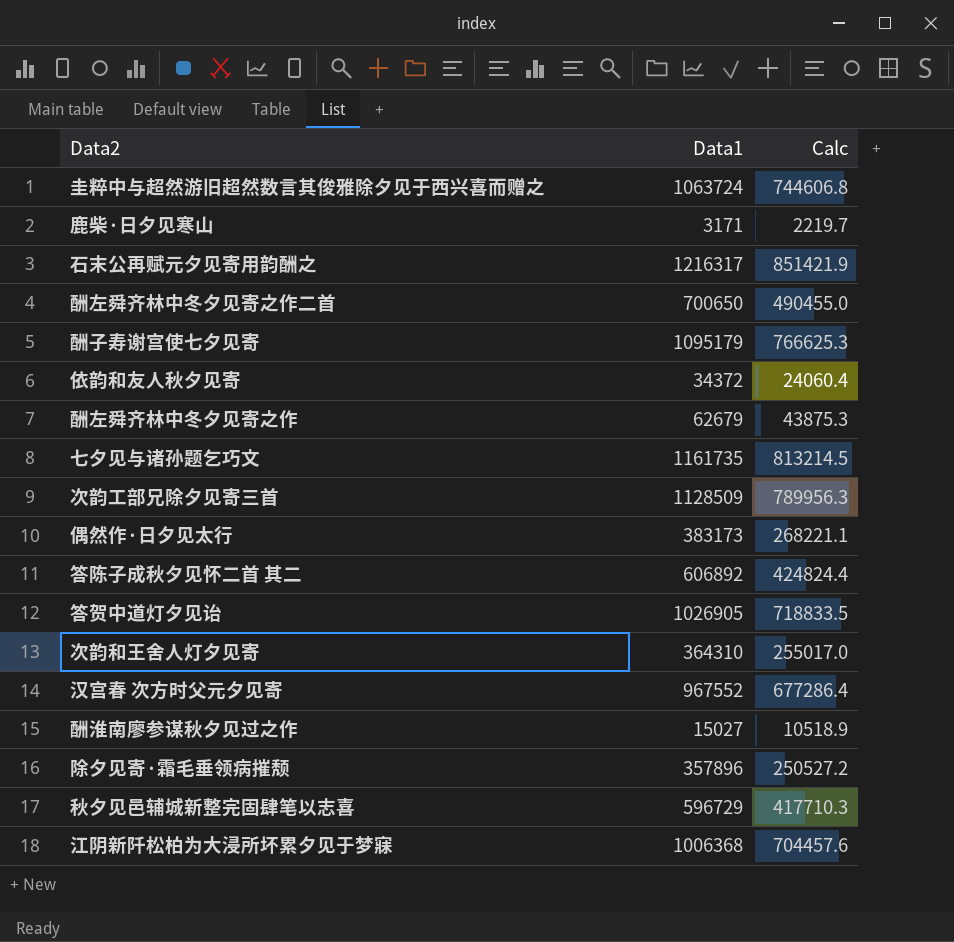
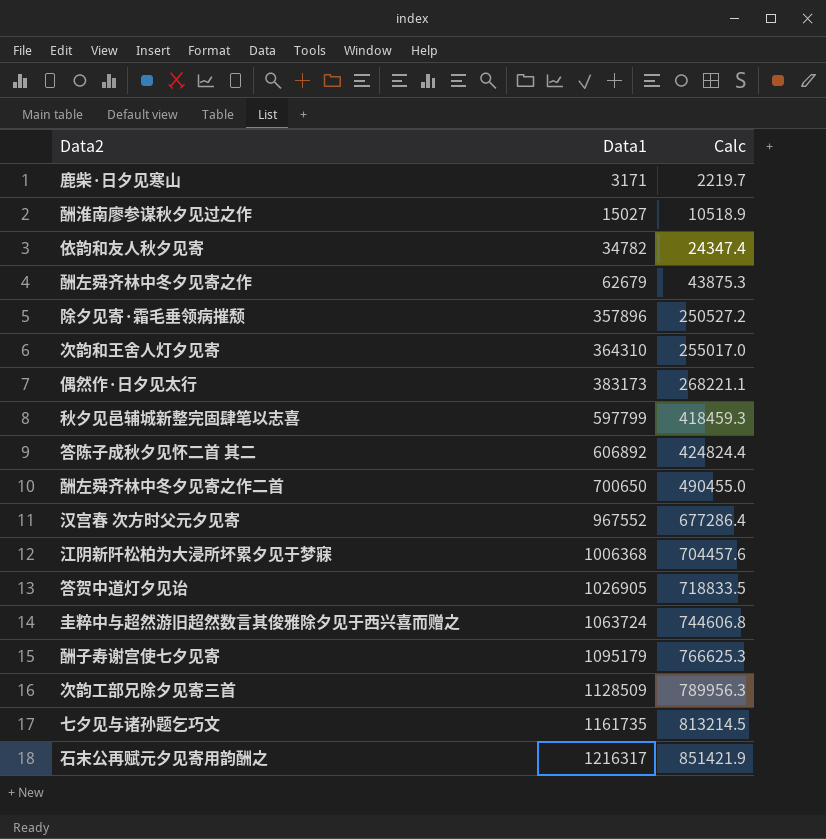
row order: none -> Data1 ascending
依韵和友人秋夕见寄 | Data1: 34372 -> 34782
依韵和友人秋夕见寄 | Calc: 24060.4 -> 24347.4
秋夕见邑辅城新整完固肆笔以志喜 | Data1: 596729 -> 597799
秋夕见邑辅城新整完固肆笔以志喜 | Calc: 417710.3 -> 418459.3

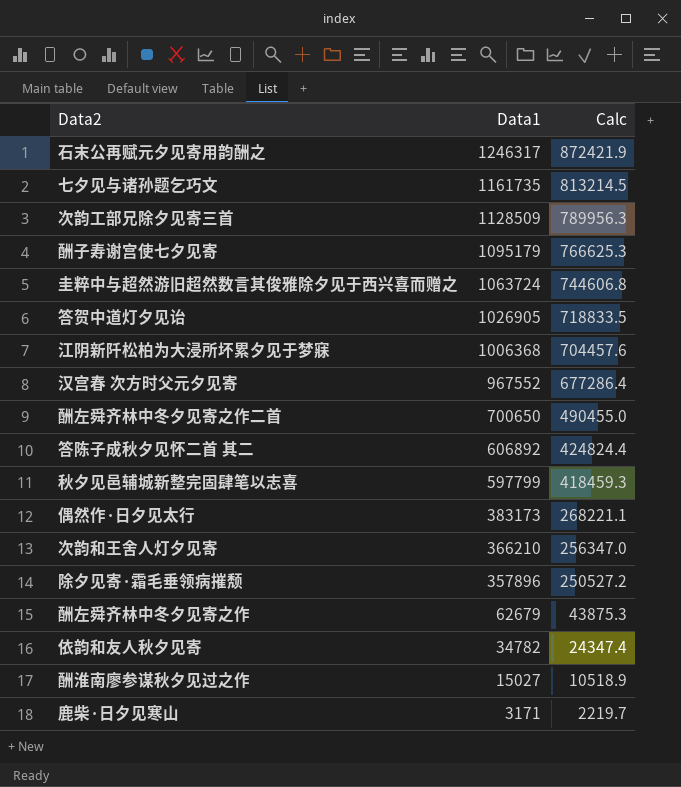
row order: Data1 ascending -> Data1 descending
石末公再赋元夕见寄用韵酬之 | Data1: 1216317 -> 1246317
石末公再赋元夕见寄用韵酬之 | Calc: 851421.9 -> 872421.9
次韵和王舍人灯夕见寄 | Data1: 364310 -> 366210
次韵和王舍人灯夕见寄 | Calc: 255017.0 -> 256347.0

